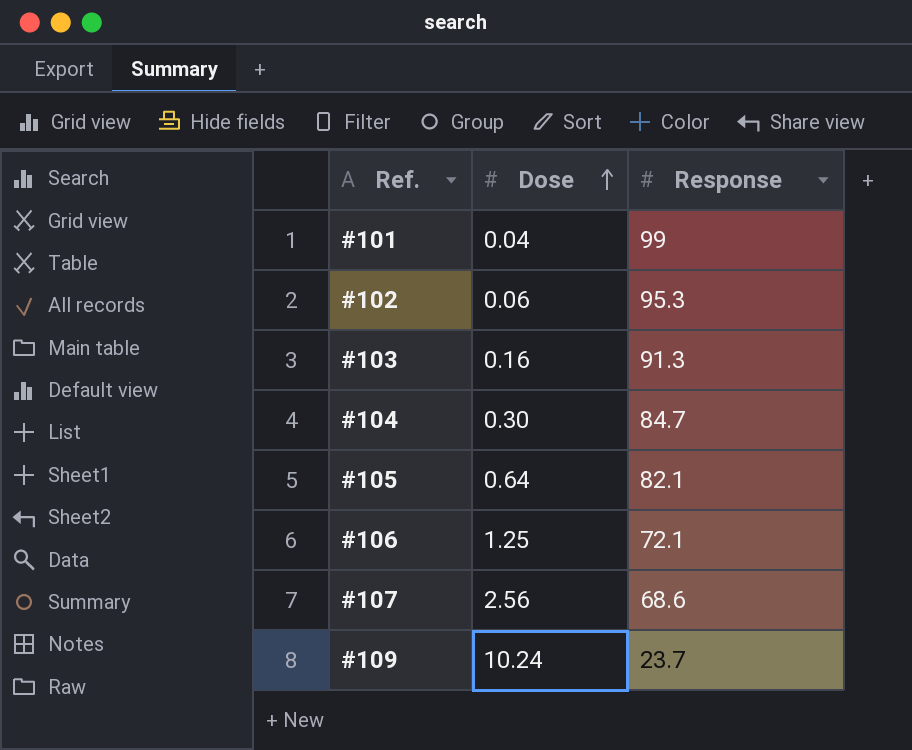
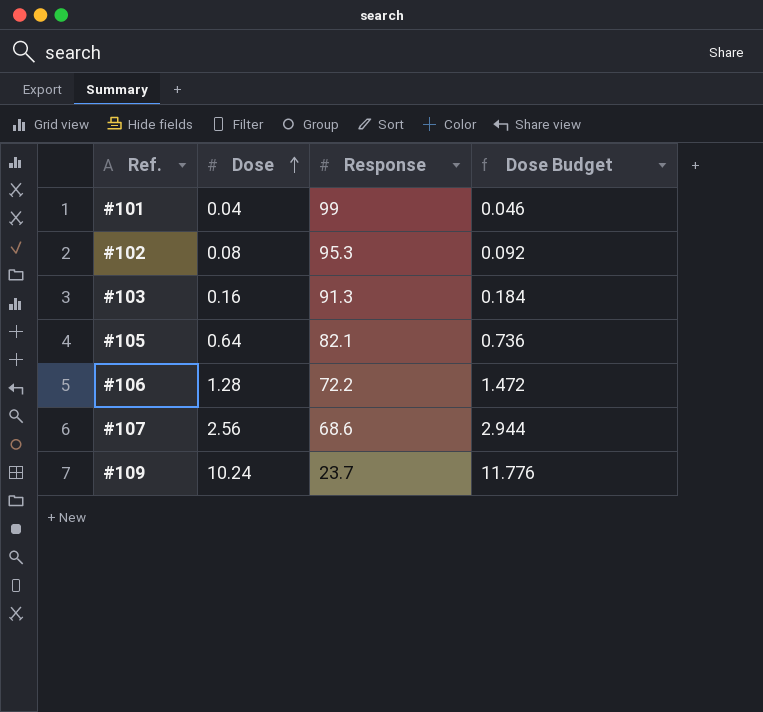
column Dose Budget | formula: none -> [Dose] * 1.15
row #104: 0.30 | 84.7 -> none
#102 | Dose: 0.06 -> 0.08
#106 | Dose: 1.25 -> 1.28
#106 | Response: 72.1 -> 72.2

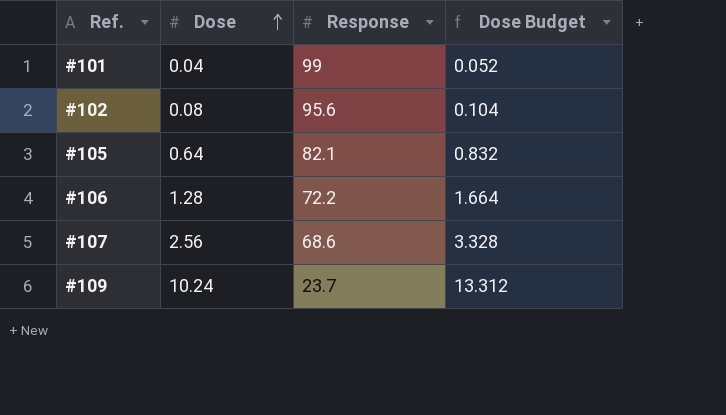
column Dose Budget | formula: [Dose] * 1.15 -> [Dose] * 1.3
row #103: 0.16 | 91.3 | 0.184 -> none
#102 | Response: 95.3 -> 95.6

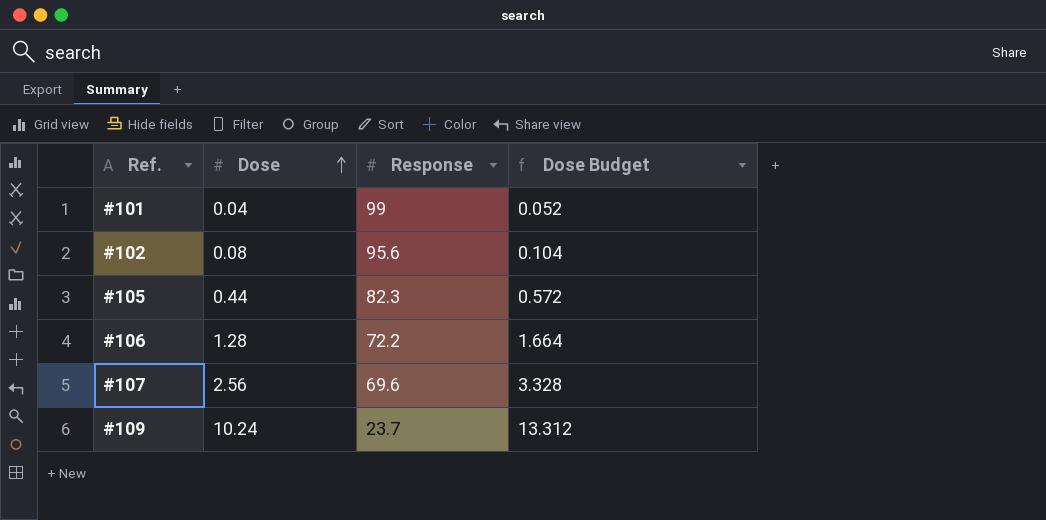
#105 | Dose: 0.64 -> 0.44
#105 | Response: 82.1 -> 82.3
#105 | Dose Budget: 0.832 -> 0.572
#107 | Response: 68.6 -> 69.6

